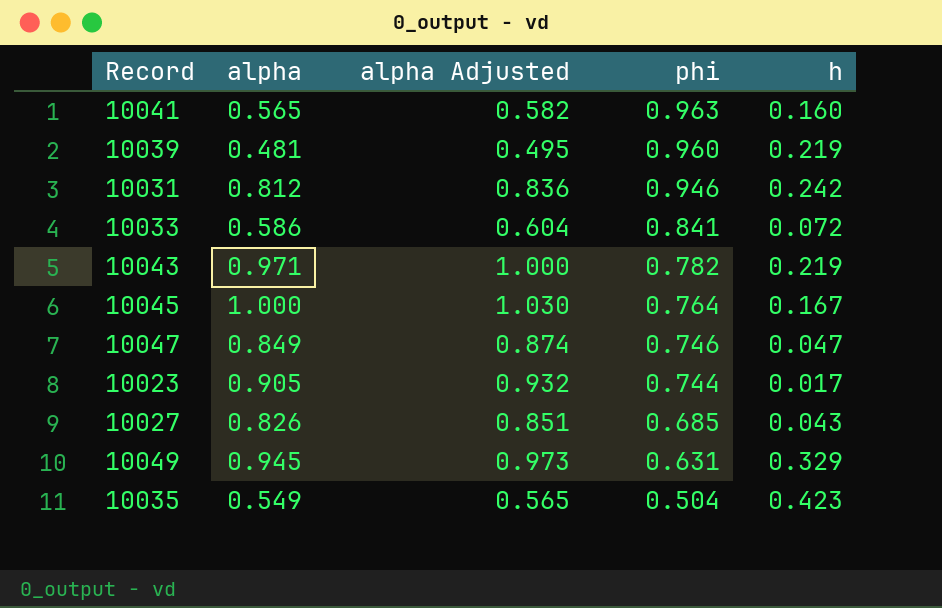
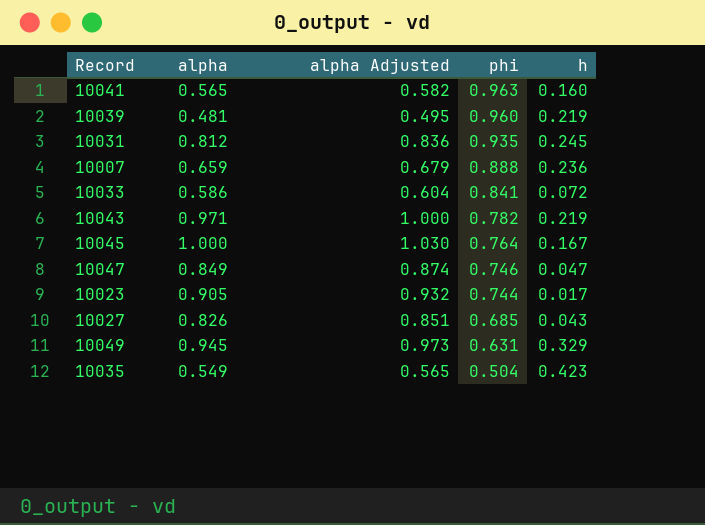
10031 | phi: 0.946 -> 0.935
10031 | h: 0.242 -> 0.245
row 10007: none -> 0.659 | 0.679 | 0.888 | 0.236

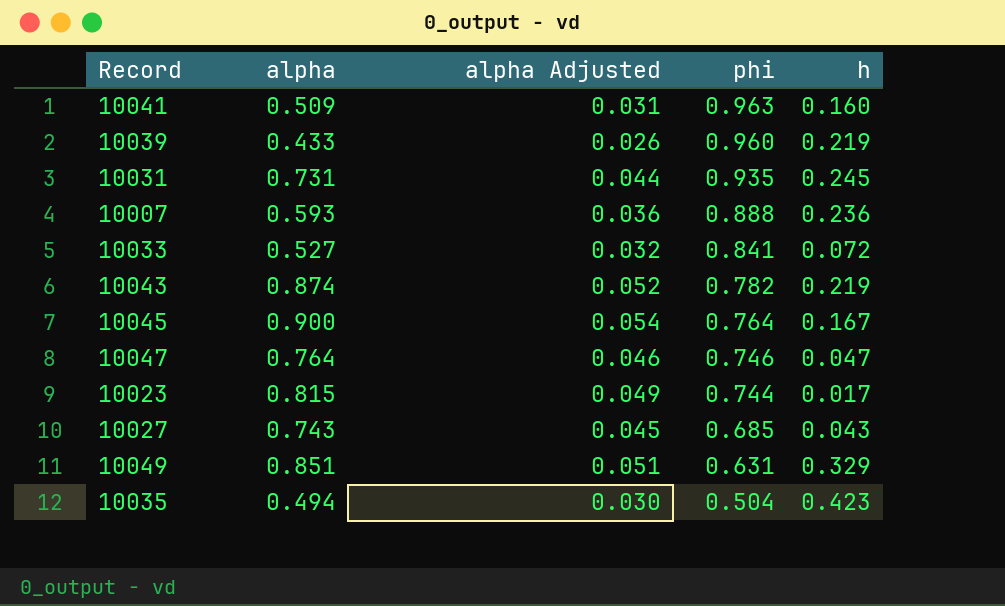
column alpha Adjusted | formula: [alpha] * 1.03 -> [alpha] * 0.06
10041 | alpha: 0.565 -> 0.509
10039 | alpha: 0.481 -> 0.433
10031 | alpha: 0.812 -> 0.731
10007 | alpha: 0.659 -> 0.593
10033 | alpha: 0.586 -> 0.527
10043 | alpha: 0.971 -> 0.874
10045 | alpha: 1.000 -> 0.900
10047 | alpha: 0.849 -> 0.764
10023 | alpha: 0.905 -> 0.815
10027 | alpha: 0.826 -> 0.743
10049 | alpha: 0.945 -> 0.851
10035 | alpha: 0.549 -> 0.494

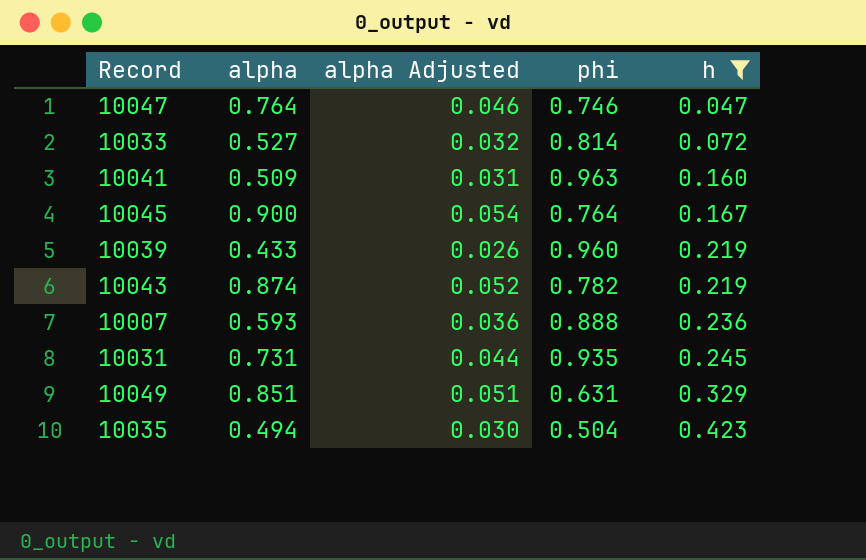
filter: none -> h >= 0.047
row order: phi descending -> h ascending
10033 | phi: 0.841 -> 0.814

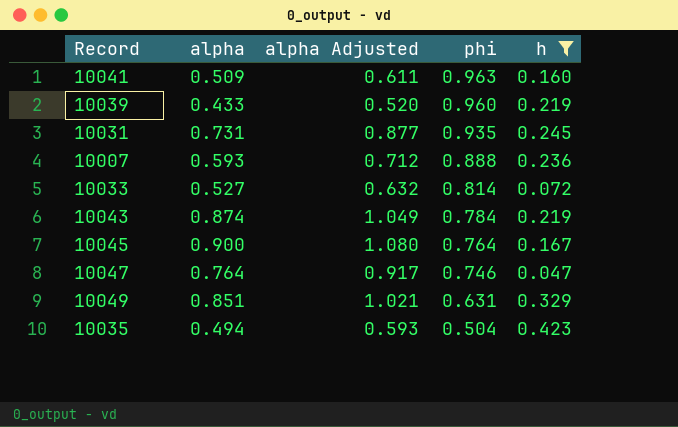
row order: h ascending -> phi descending
column alpha Adjusted | formula: [alpha] * 0.06 -> [alpha] * 1.2
10043 | phi: 0.782 -> 0.784

